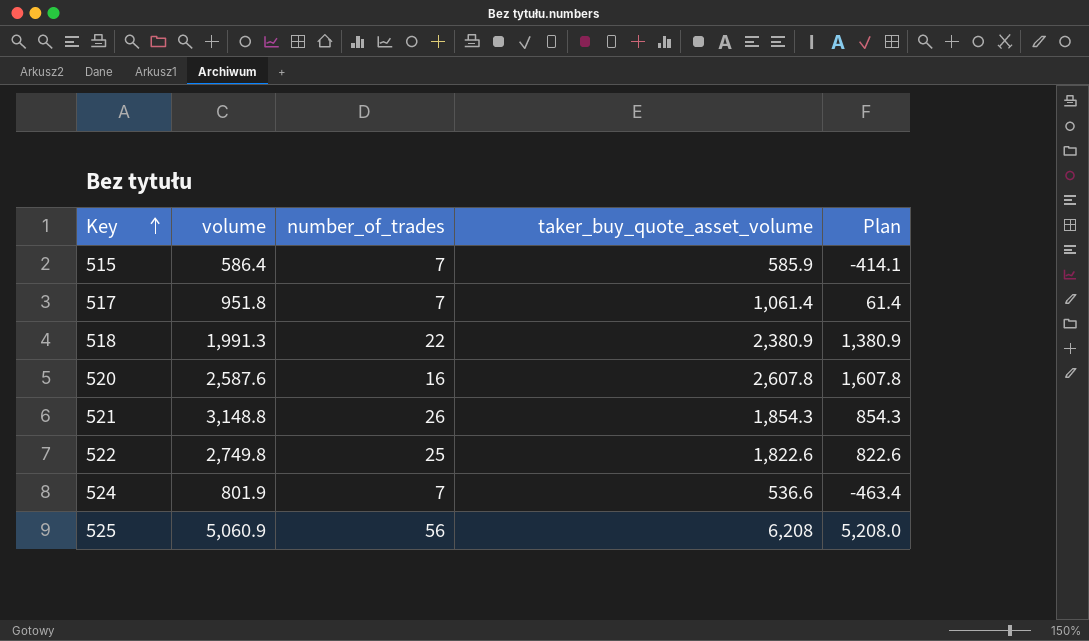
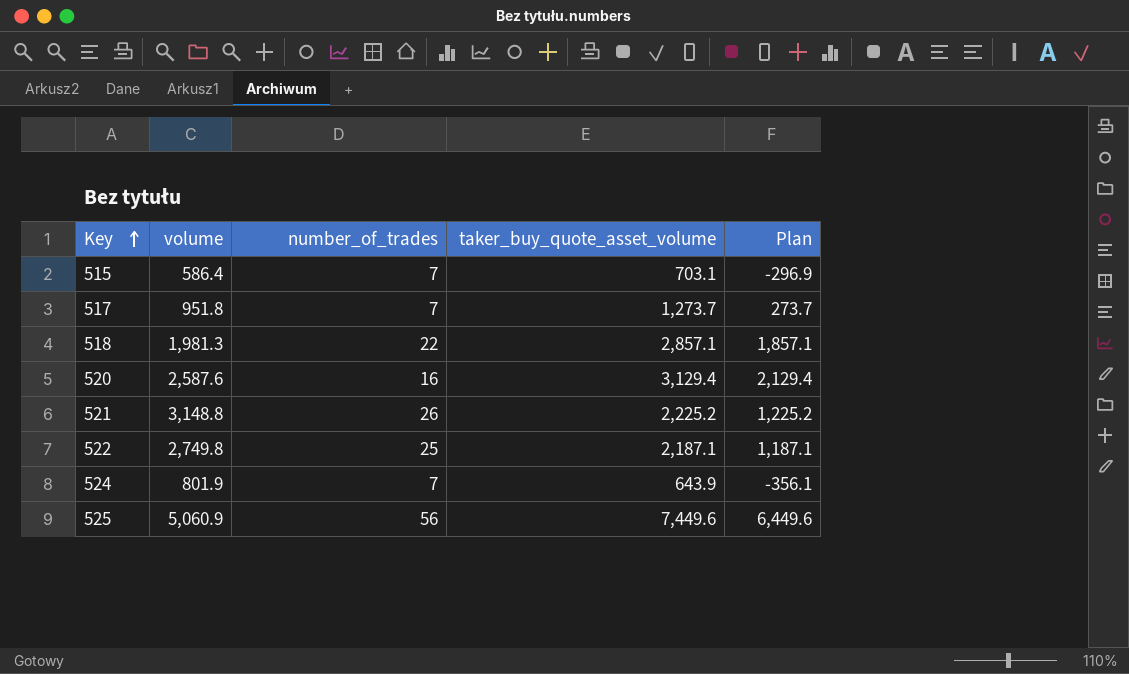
515 | taker_buy_quote_asset_volume: 585.9 -> 703.1
515 | Plan: -414.1 -> -296.9
517 | taker_buy_quote_asset_volume: 1,061.4 -> 1,273.7
517 | Plan: 61.4 -> 273.7
518 | volume: 1,991.3 -> 1,981.3
518 | taker_buy_quote_asset_volume: 2,380.9 -> 2,857.1
518 | Plan: 1,380.9 -> 1,857.1
520 | taker_buy_quote_asset_volume: 2,607.8 -> 3,129.4
520 | Plan: 1,607.8 -> 2,129.4
521 | taker_buy_quote_asset_volume: 1,854.3 -> 2,225.2
521 | Plan: 854.3 -> 1,225.2
522 | taker_buy_quote_asset_volume: 1,822.6 -> 2,187.1
522 | Plan: 822.6 -> 1,187.1
524 | taker_buy_quote_asset_volume: 536.6 -> 643.9
524 | Plan: -463.4 -> -356.1
525 | taker_buy_quote_asset_volume: 6,208 -> 7,449.6
525 | Plan: 5,208.0 -> 6,449.6

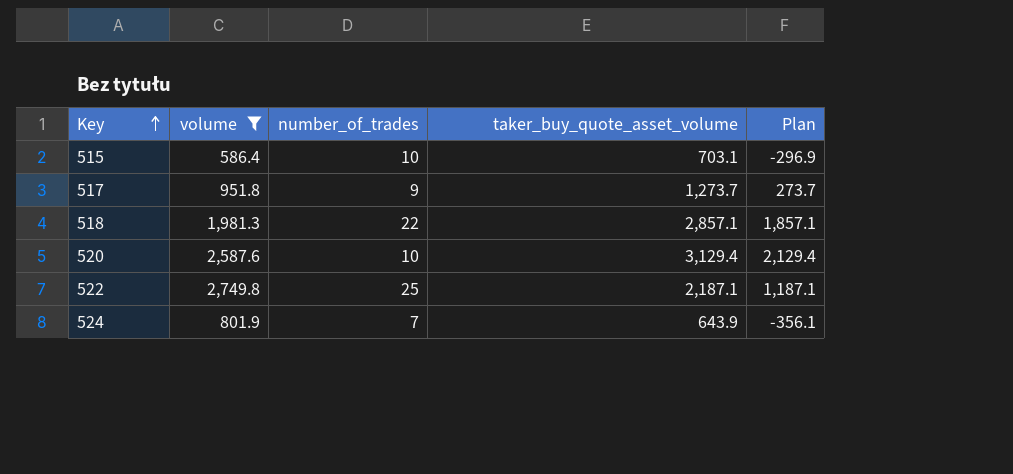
filter: none -> volume <= 2,749.8
515 | number_of_trades: 7 -> 10
517 | number_of_trades: 7 -> 9
520 | number_of_trades: 16 -> 10

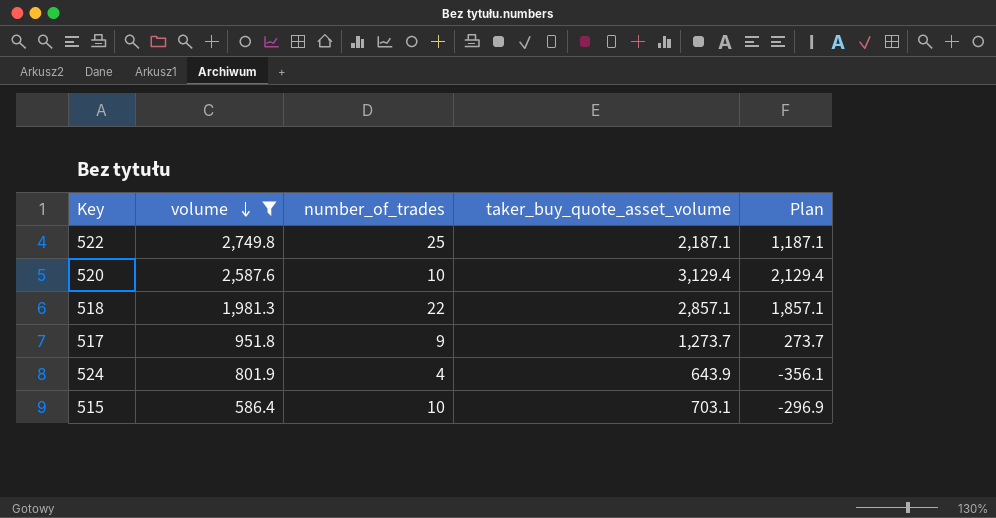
row order: Key ascending -> volume descending
524 | number_of_trades: 7 -> 4

